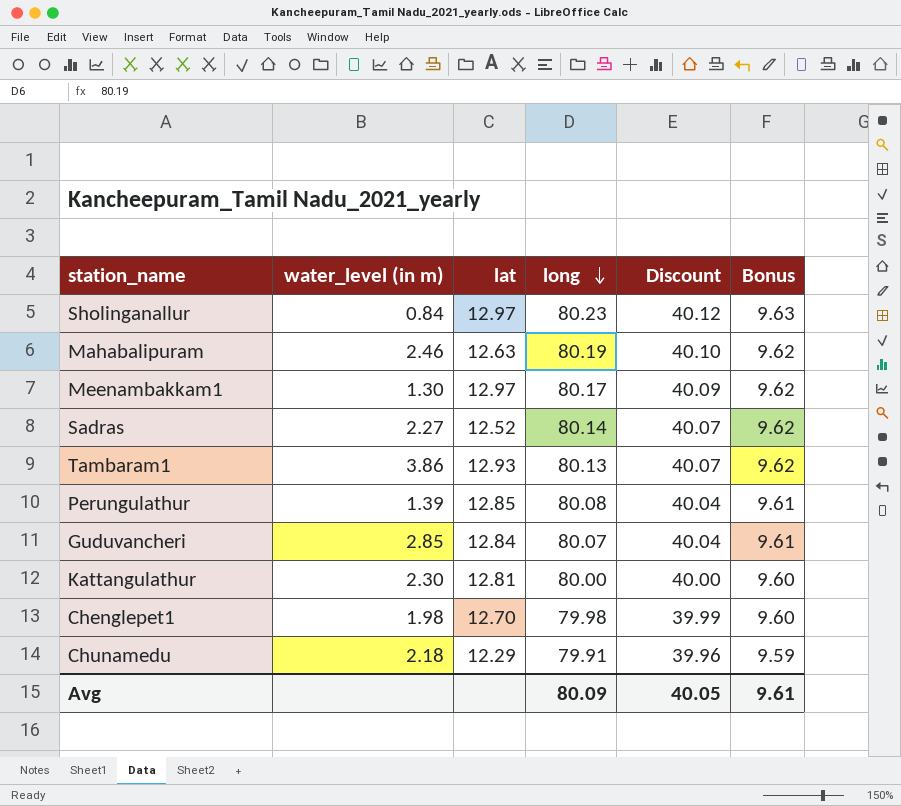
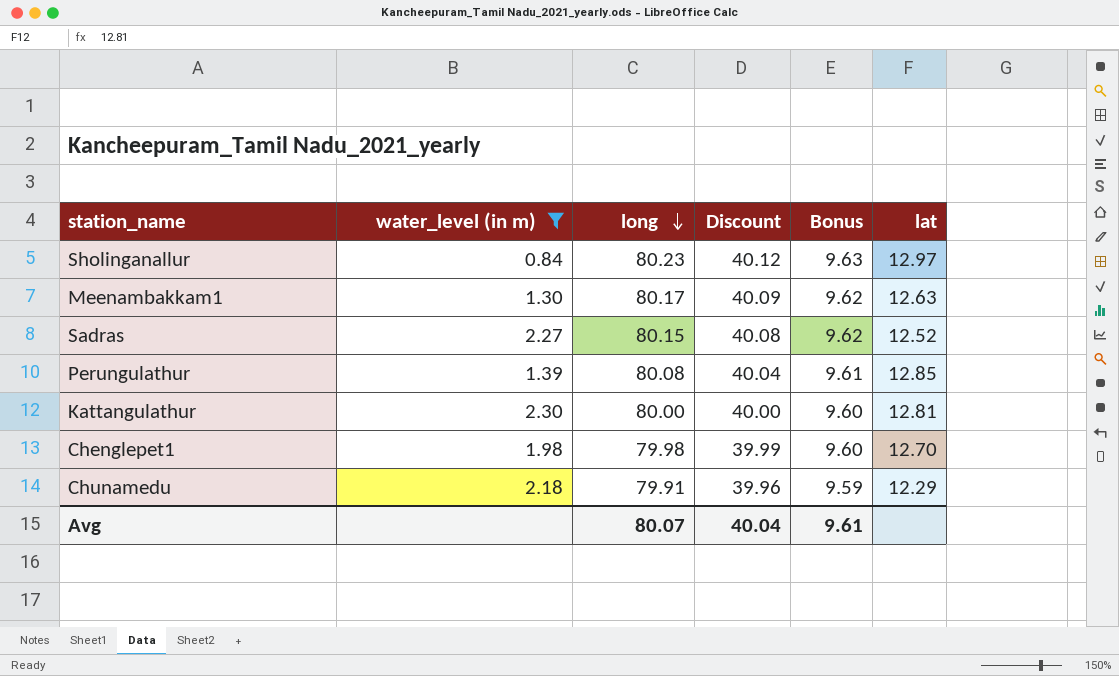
filter: none -> water_level (in m) <= 2.30
column lat | position: 3 -> 6
Meenambakkam1 | lat: 12.97 -> 12.63
Sadras | long: 80.14 -> 80.15
Sadras | Discount: 40.07 -> 40.08
Avg | long: 80.09 -> 80.07
Avg | Discount: 40.05 -> 40.04

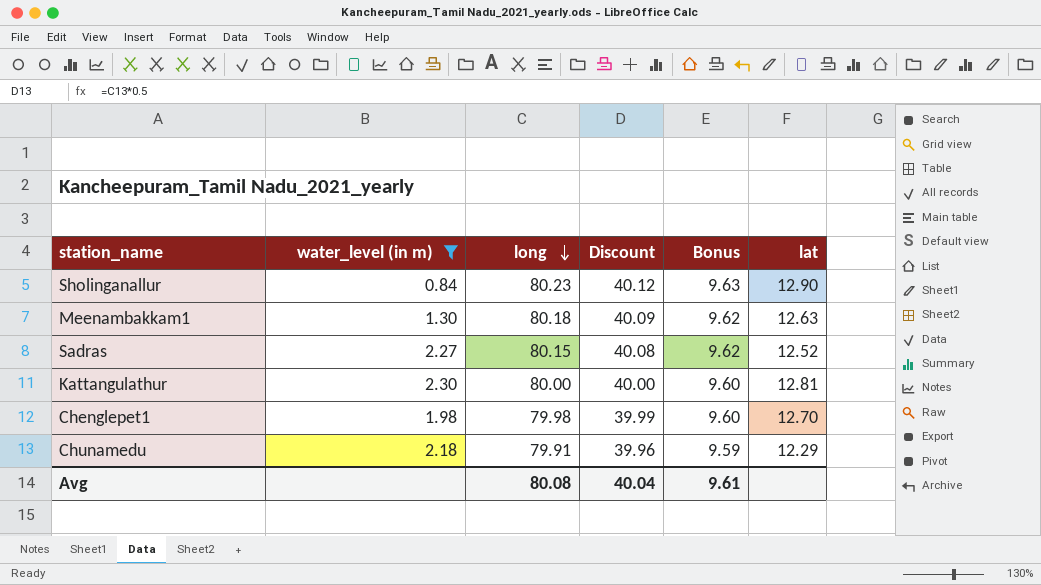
row Perungulathur: 1.39 | 80.08 | 40.04 | 9.61 | 12.85 -> none
Sholinganallur | lat: 12.97 -> 12.90
Meenambakkam1 | long: 80.17 -> 80.18
Avg | long: 80.07 -> 80.08

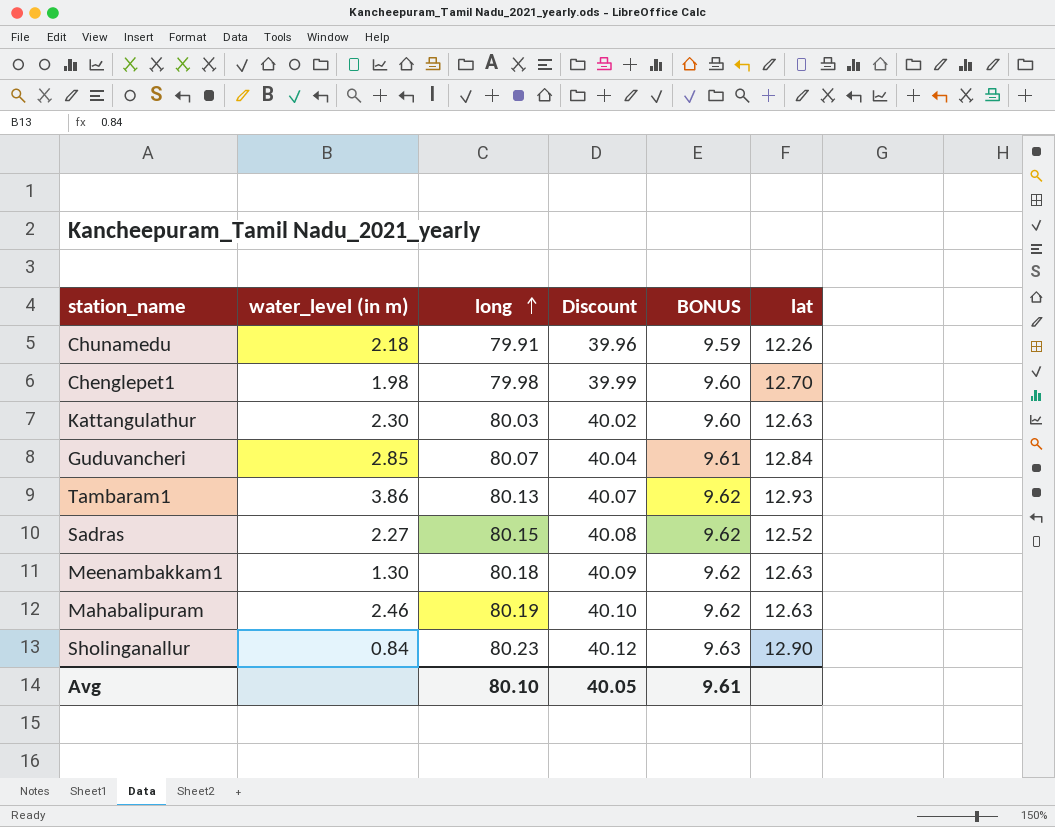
filter: water_level (in m) <= 2.30 -> none
row order: long descending -> long ascending
column name: Bonus -> BONUS
Chunamedu | lat: 12.29 -> 12.26
Kattangulathur | long: 80.00 -> 80.03
Kattangulathur | Discount: 40.00 -> 40.02
Kattangulathur | lat: 12.81 -> 12.63
Avg | long: 80.08 -> 80.10
Avg | Discount: 40.04 -> 40.05

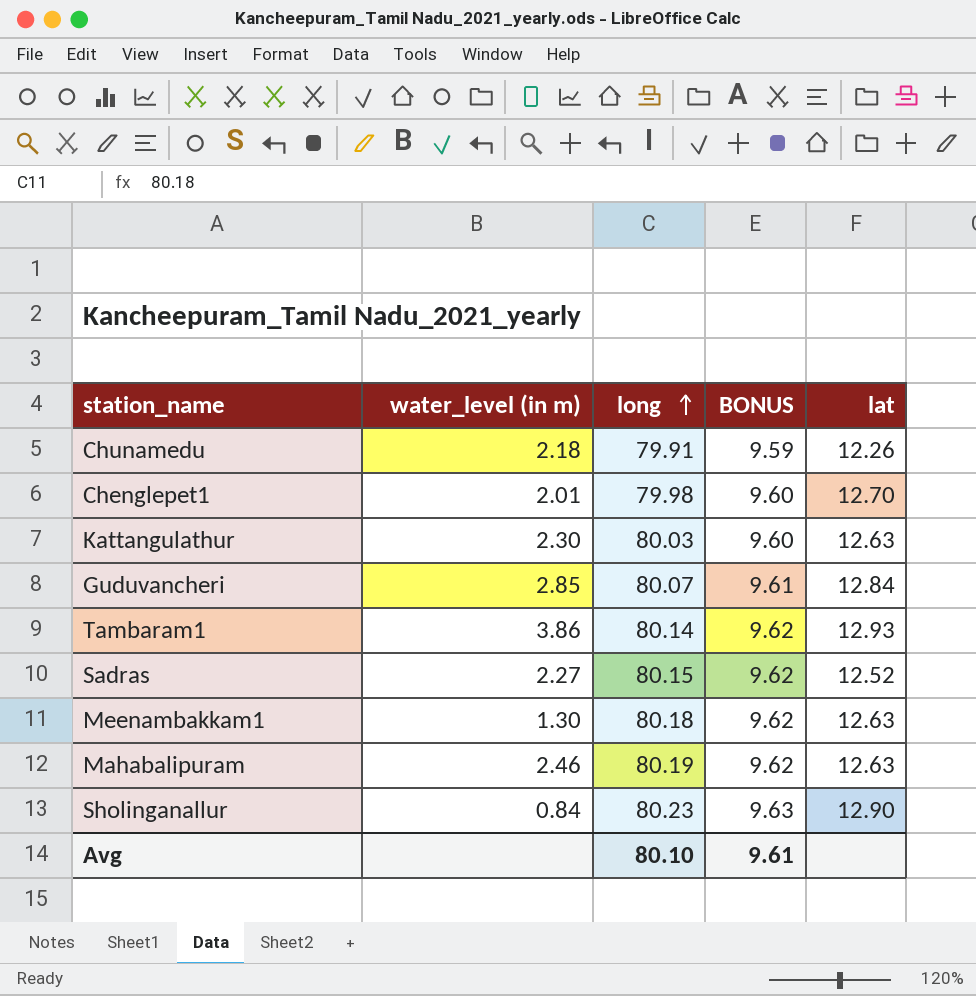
column Discount | formula: [long] * 0.5 -> none
Chenglepet1 | water_level (in m): 1.98 -> 2.01
Tambaram1 | long: 80.13 -> 80.14

